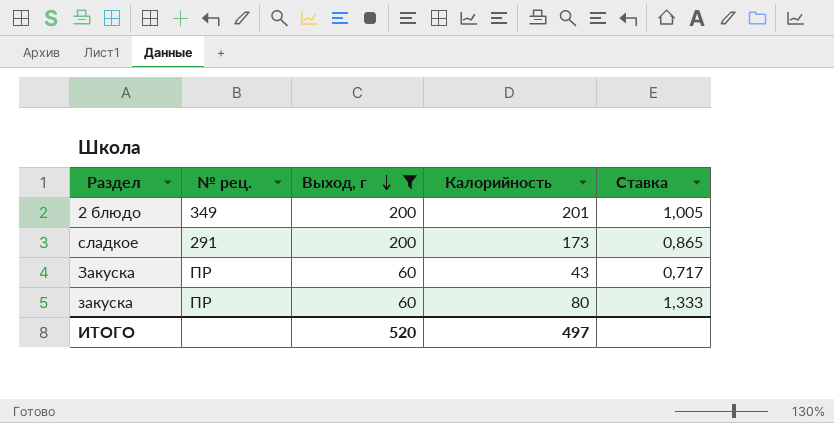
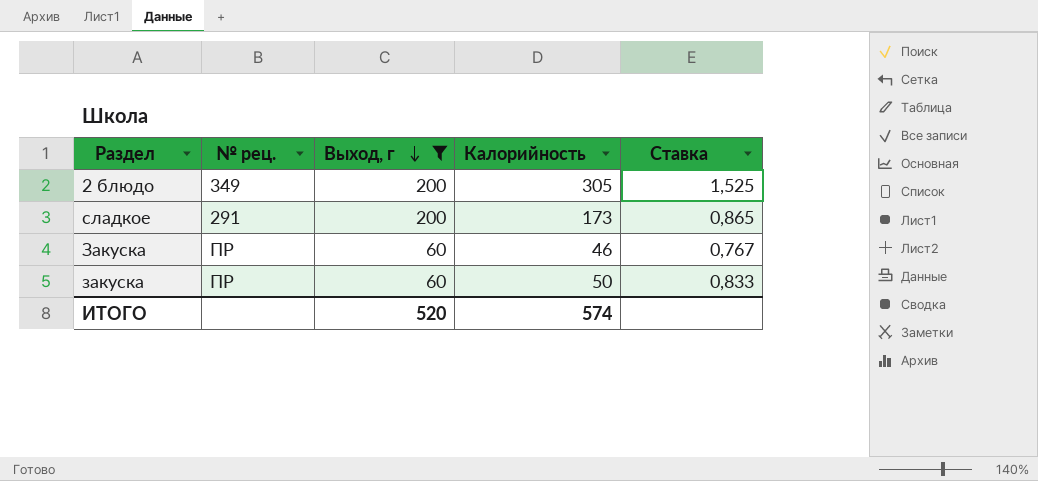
2 блюдо | Калорийность: 201 -> 305
2 блюдо | Ставка: 1,005 -> 1,525
Закуска | Калорийность: 43 -> 46
Закуска | Ставка: 0,717 -> 0,767
закуска | Калорийность: 80 -> 50
закуска | Ставка: 1,333 -> 0,833
ИТОГО | Калорийность: 497 -> 574

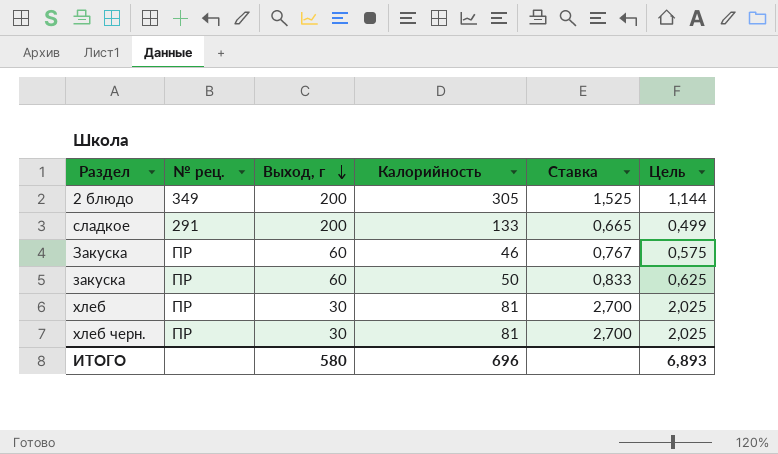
filter: Выход, г != 30 -> none
column Цель | formula: none -> [Ставка] * 0,75
сладкое | Калорийность: 173 -> 133
сладкое | Ставка: 0,865 -> 0,665
ИТОГО | Выход, г: 520 -> 580
ИТОГО | Калорийность: 574 -> 696

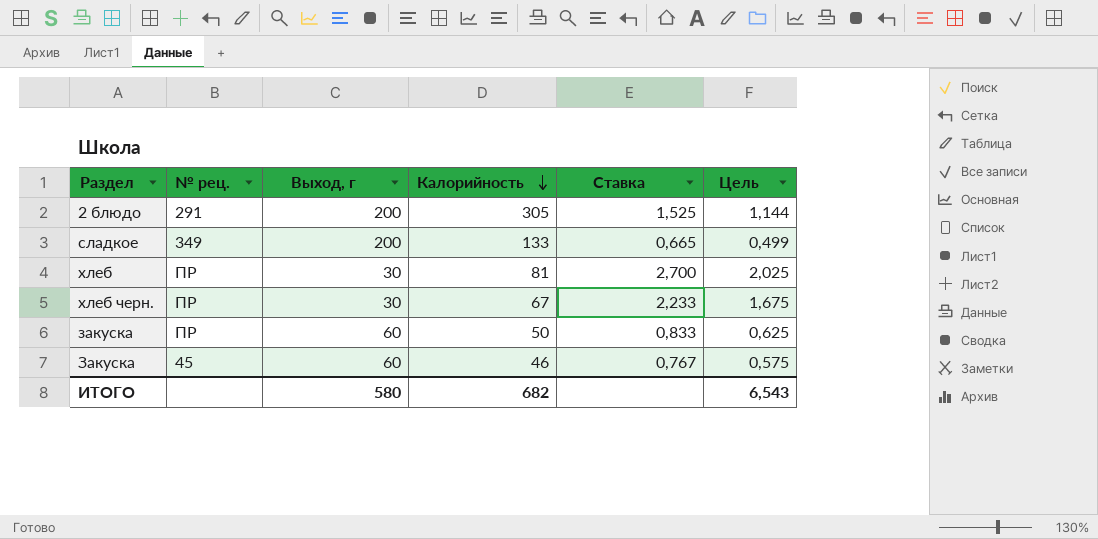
row order: Выход, г descending -> Калорийность descending
2 блюдо | № рец.: 349 -> 291
сладкое | № рец.: 291 -> 349
хлеб черн. | Калорийность: 81 -> 67
хлеб черн. | Ставка: 2,700 -> 2,233
хлеб черн. | Цель: 2,025 -> 1,675
Закуска | № рец.: ПР -> 45
ИТОГО | Калорийность: 696 -> 682
ИТОГО | Цель: 6,893 -> 6,543

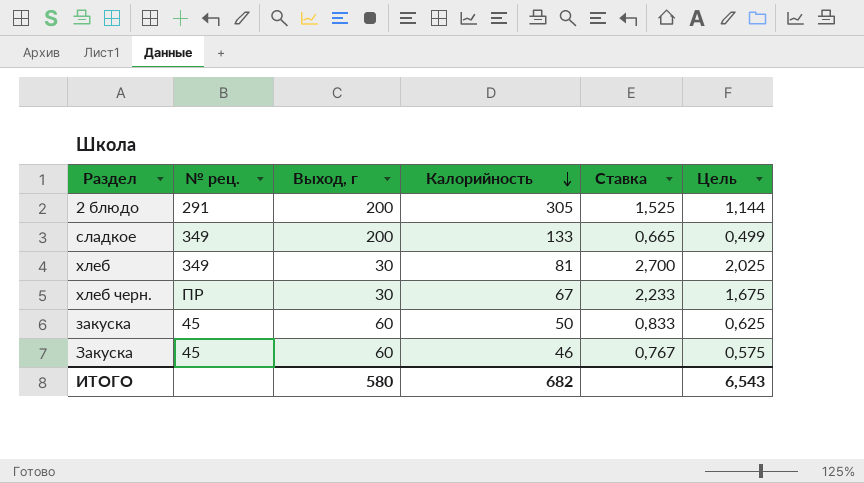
хлеб | № рец.: ПР -> 349
закуска | № рец.: ПР -> 45

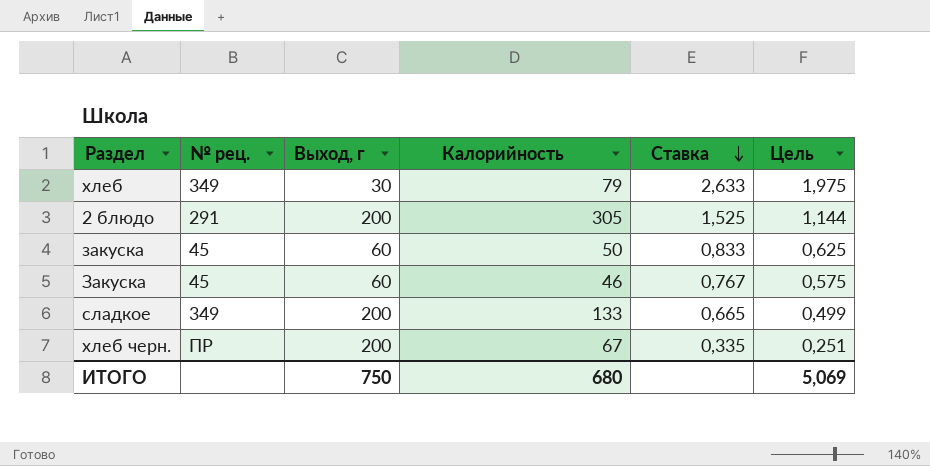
row order: Калорийность descending -> Ставка descending
хлеб | Калорийность: 81 -> 79
хлеб | Ставка: 2,700 -> 2,633
хлеб | Цель: 2,025 -> 1,975
хлеб черн. | Выход, г: 30 -> 200
хлеб черн. | Ставка: 2,233 -> 0,335
хлеб черн. | Цель: 1,675 -> 0,251
ИТОГО | Выход, г: 580 -> 750
ИТОГО | Калорийность: 682 -> 680
ИТОГО | Цель: 6,543 -> 5,069

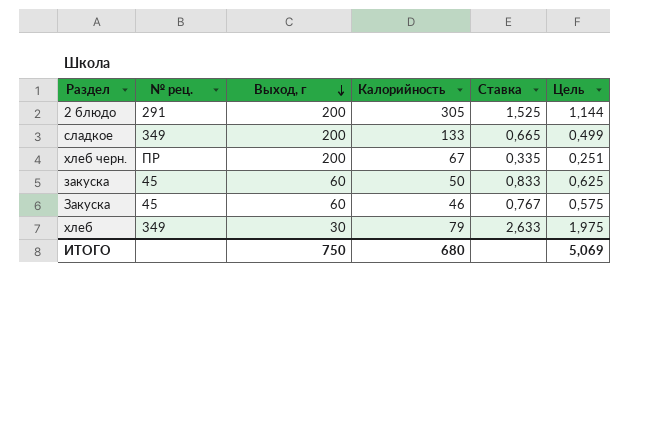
row order: Ставка descending -> Выход, г descending

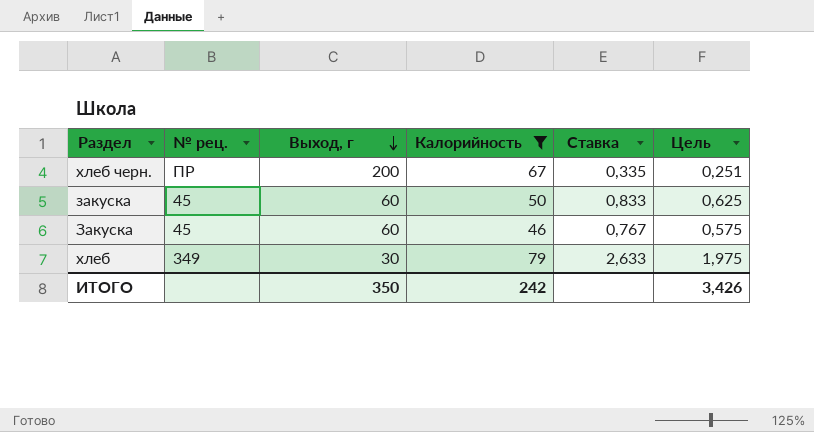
filter: none -> Калорийность <= 79
ИТОГО | Выход, г: 750 -> 350
ИТОГО | Калорийность: 680 -> 242
ИТОГО | Цель: 5,069 -> 3,426

